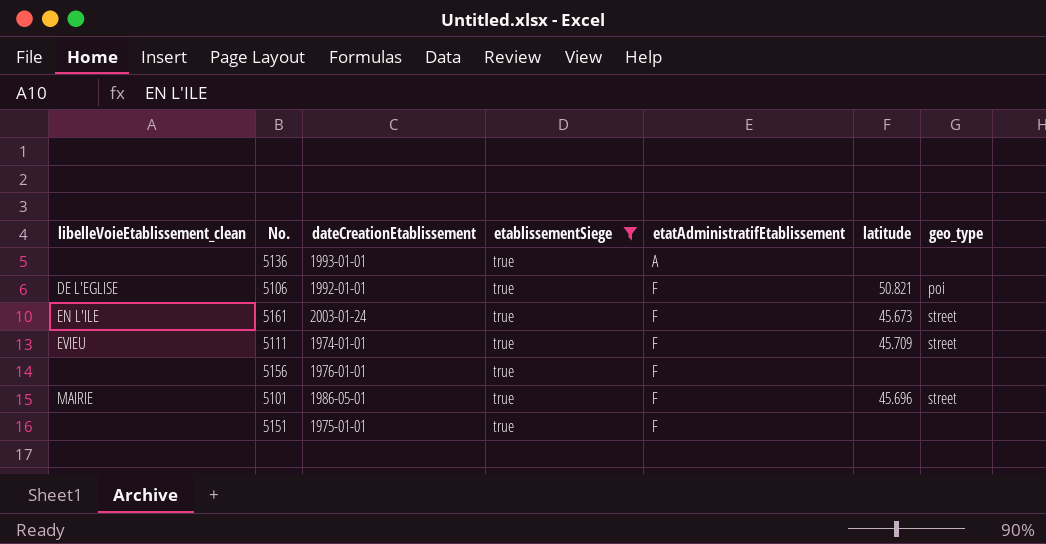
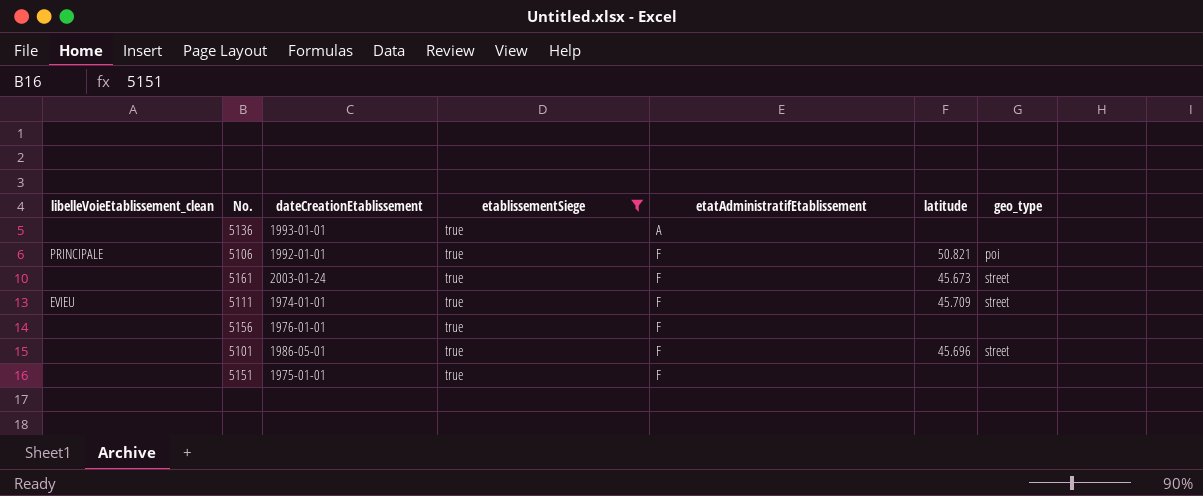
5106 | libelleVoieEtablissement_clean: DE L'EGLISE -> PRINCIPALE
5161 | libelleVoieEtablissement_clean: EN L'ILE -> none
5101 | libelleVoieEtablissement_clean: MAIRIE -> none

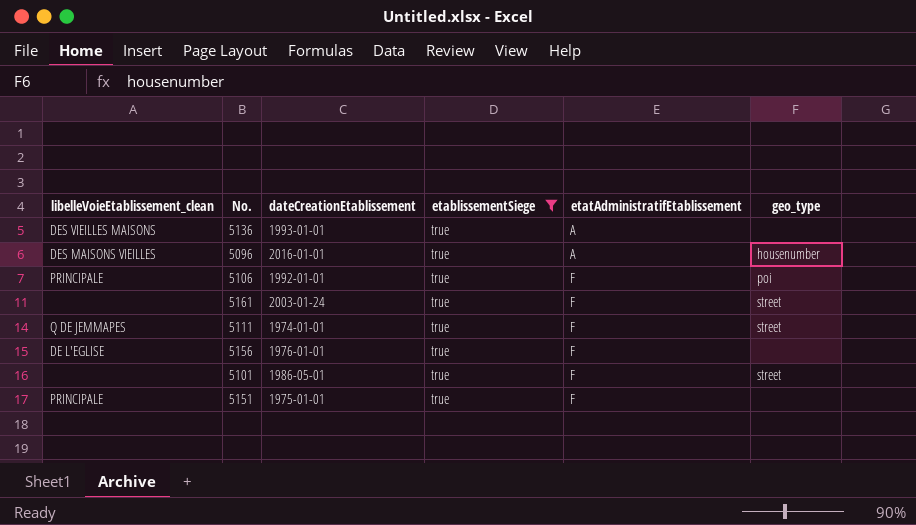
column latitude | position: 6 -> none
5136 | libelleVoieEtablissement_clean: none -> DES VIEILLES MAISONS
row 5096: none -> DES MAISONS VIEILLES | 2016-01-01 | true | A | housenumber
5111 | libelleVoieEtablissement_clean: EVIEU -> Q DE JEMMAPES
5156 | libelleVoieEtablissement_clean: none -> DE L'EGLISE
5151 | libelleVoieEtablissement_clean: none -> PRINCIPALE

